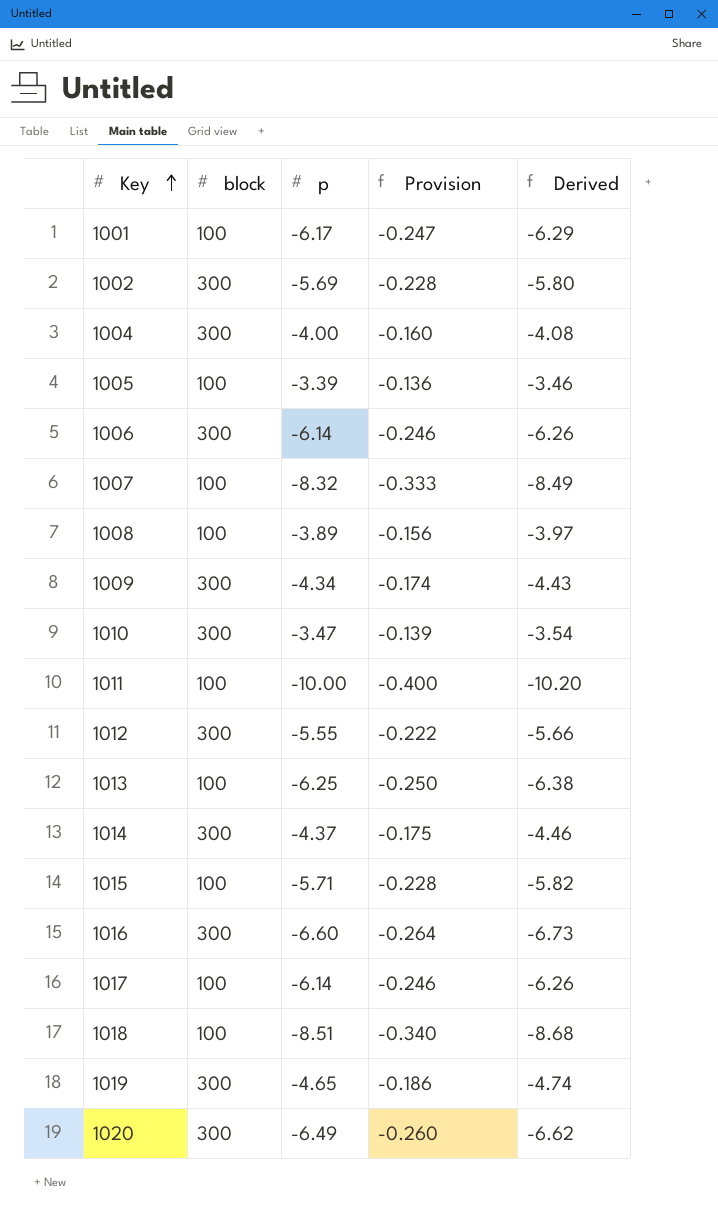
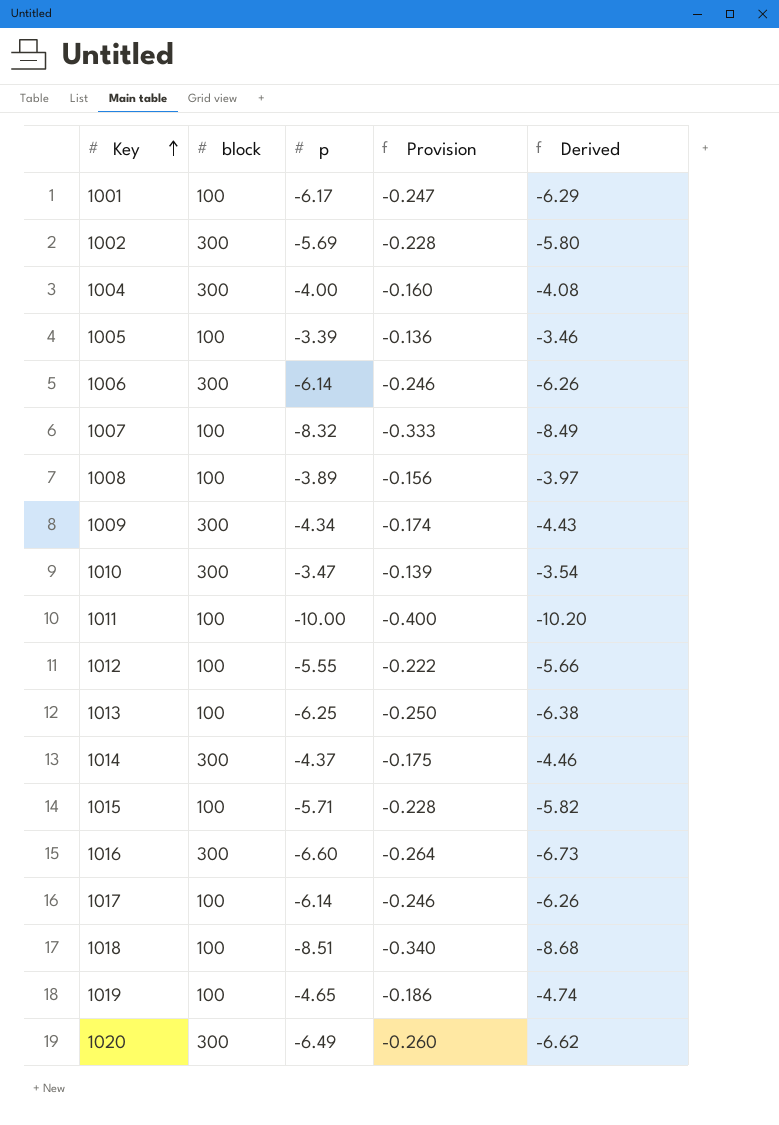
1012 | block: 300 -> 100
1019 | block: 300 -> 100

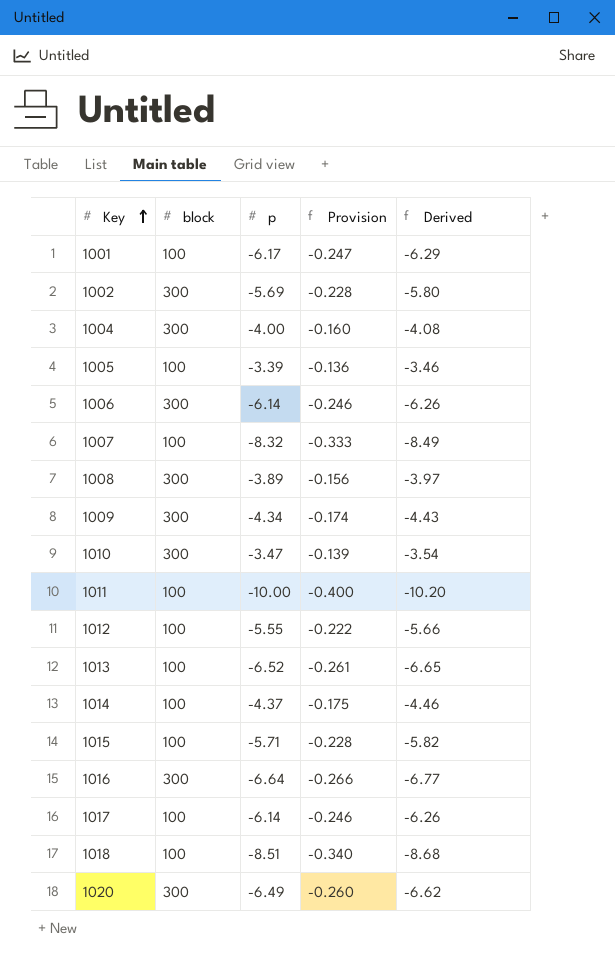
row 1019: 100 | -4.65 | -0.186 | -4.74 -> none
1008 | block: 100 -> 300
1013 | p: -6.25 -> -6.52
1013 | Provision: -0.250 -> -0.261
1013 | Derived: -6.38 -> -6.65
1014 | block: 300 -> 100
1016 | p: -6.60 -> -6.64
1016 | Provision: -0.264 -> -0.266
1016 | Derived: -6.73 -> -6.77

